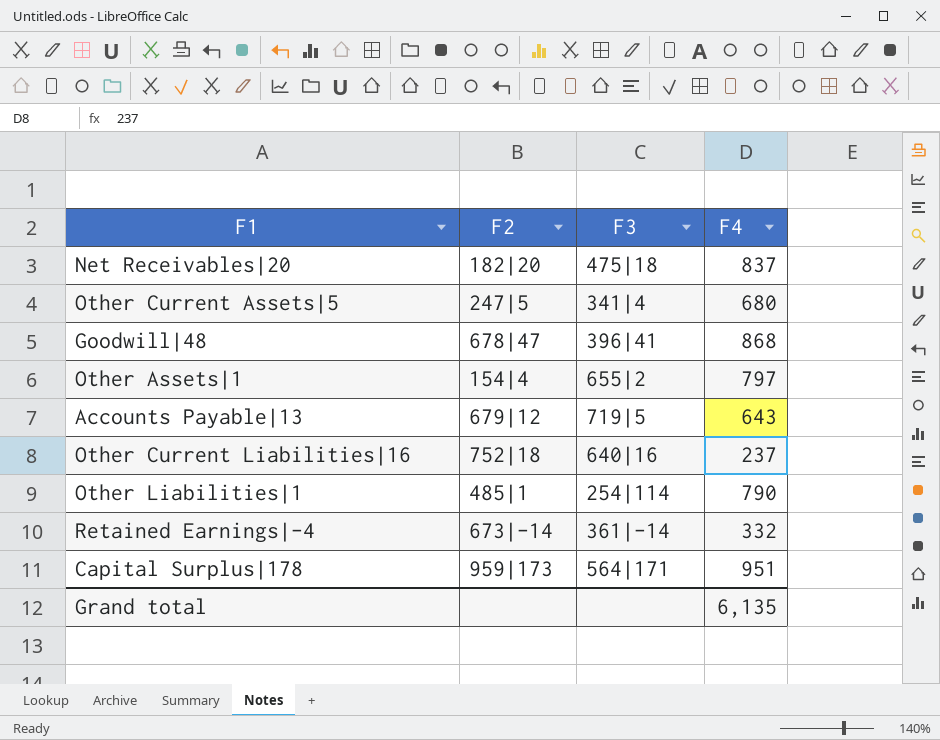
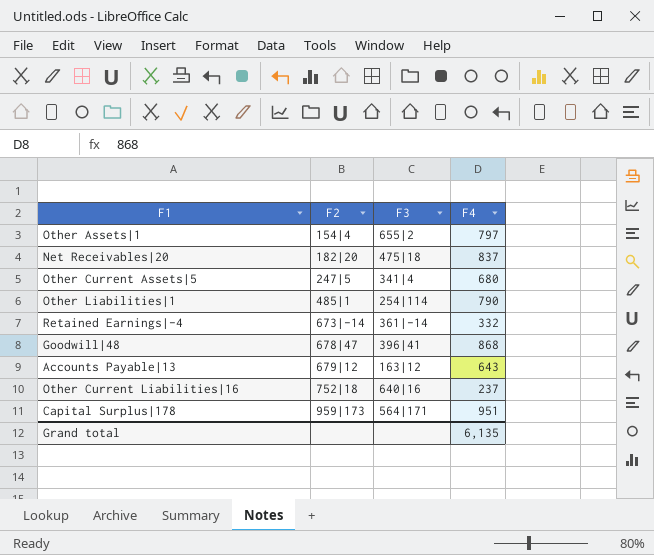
row order: none -> F2 ascending
Accounts Payable|13 | F3: 719|5 -> 163|12

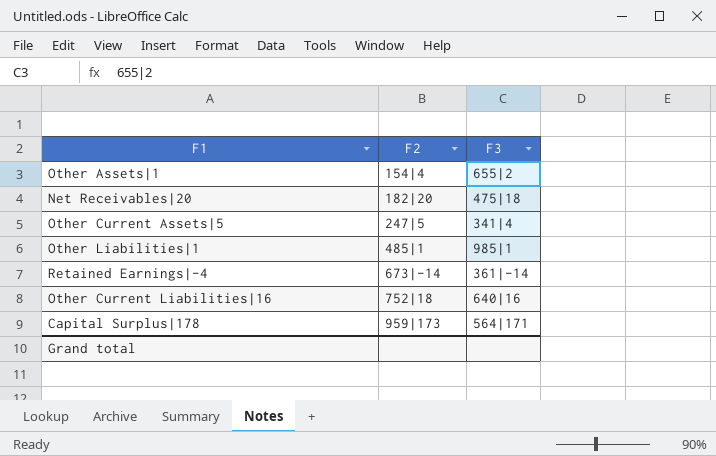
column F4 | position: 4 -> none
row Goodwill|48: 678|47 | 396|41 | 868 -> none
row Accounts Payable|13: 679|12 | 163|12 | 643 -> none
Other Liabilities|1 | F3: 254|114 -> 985|1

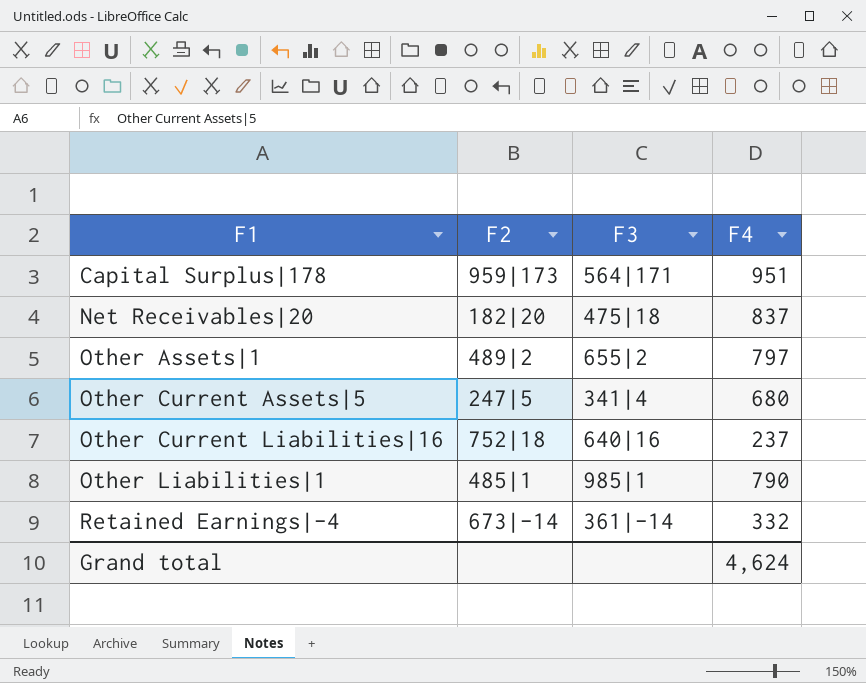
row order: F2 ascending -> F1 ascending
column F4 | position: none -> 4
Other Assets|1 | F2: 154|4 -> 489|2

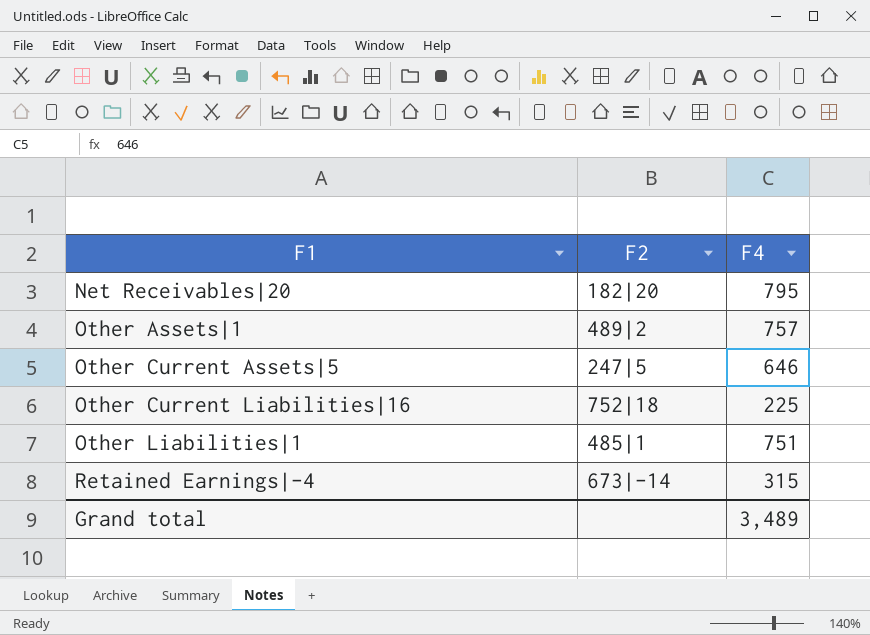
column F3 | position: 3 -> none
row Capital Surplus|178: 959|173 | 564|171 | 951 -> none
Net Receivables|20 | F4: 837 -> 795
Other Assets|1 | F4: 797 -> 757
Other Current Assets|5 | F4: 680 -> 646
Other Current Liabilities|16 | F4: 237 -> 225
Other Liabilities|1 | F4: 790 -> 751
Retained Earnings|-4 | F4: 332 -> 315
Grand total | F4: 4,624 -> 3,489

